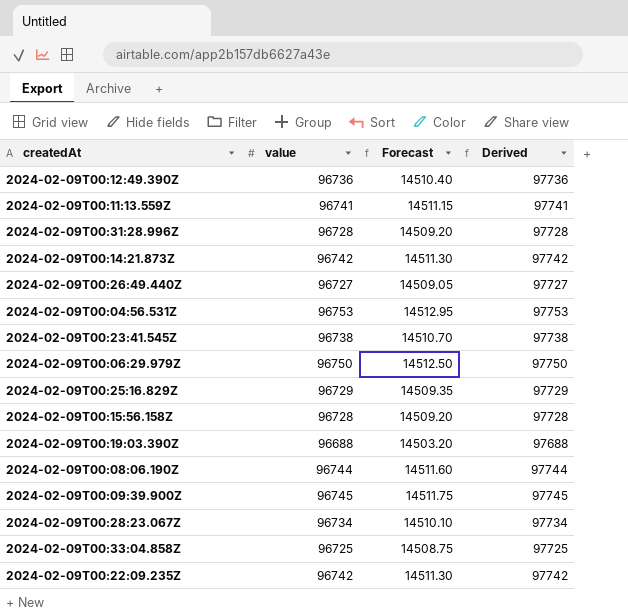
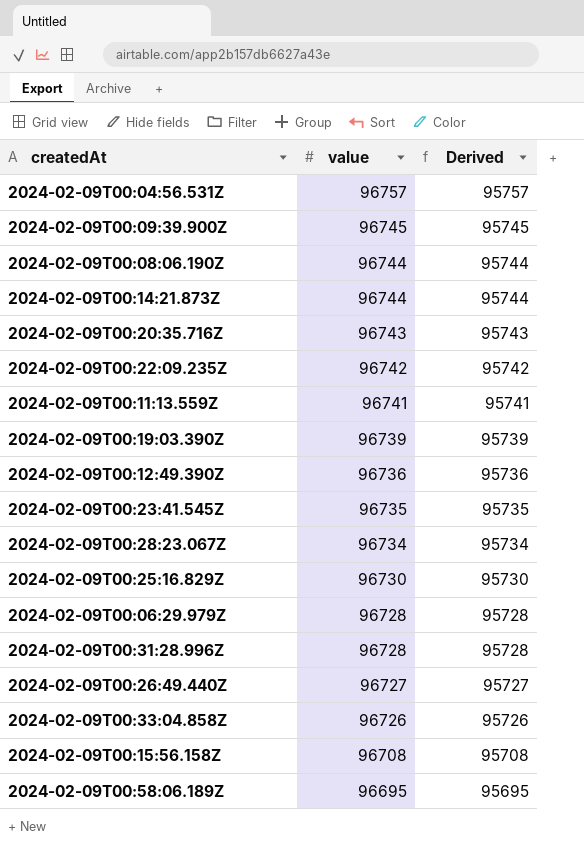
row order: none -> value descending
column Forecast | formula: [value] * 0.15 -> none
column Derived | formula: [value] + 1000 -> [value] - 1000
2024-02-09T00:04:56.531Z | value: 96753 -> 96757
2024-02-09T00:14:21.873Z | value: 96742 -> 96744
row 2024-02-09T00:20:35.716Z: none -> 96743 | 95743
2024-02-09T00:19:03.390Z | value: 96688 -> 96739
2024-02-09T00:23:41.545Z | value: 96738 -> 96735
2024-02-09T00:25:16.829Z | value: 96729 -> 96730
2024-02-09T00:06:29.979Z | value: 96750 -> 96728
2024-02-09T00:33:04.858Z | value: 96725 -> 96726
2024-02-09T00:15:56.158Z | value: 96728 -> 96708
row 2024-02-09T00:58:06.189Z: none -> 96695 | 95695

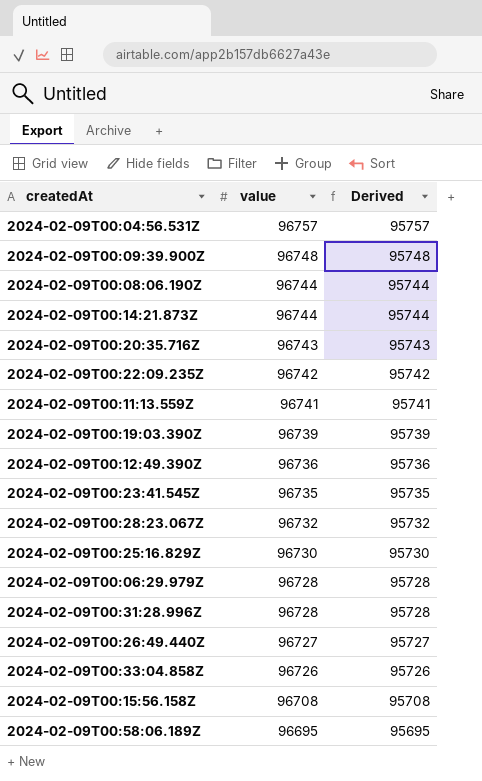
2024-02-09T00:09:39.900Z | value: 96745 -> 96748
2024-02-09T00:09:39.900Z | Derived: 95745 -> 95748
2024-02-09T00:28:23.067Z | value: 96734 -> 96732
2024-02-09T00:28:23.067Z | Derived: 95734 -> 95732

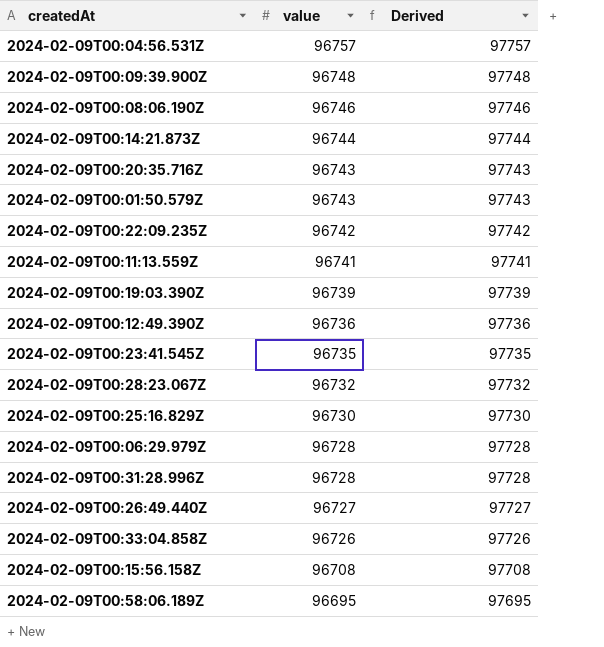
column Derived | formula: [value] - 1000 -> [value] + 1000
2024-02-09T00:08:06.190Z | value: 96744 -> 96746
row 2024-02-09T00:01:50.579Z: none -> 96743 | 97743

